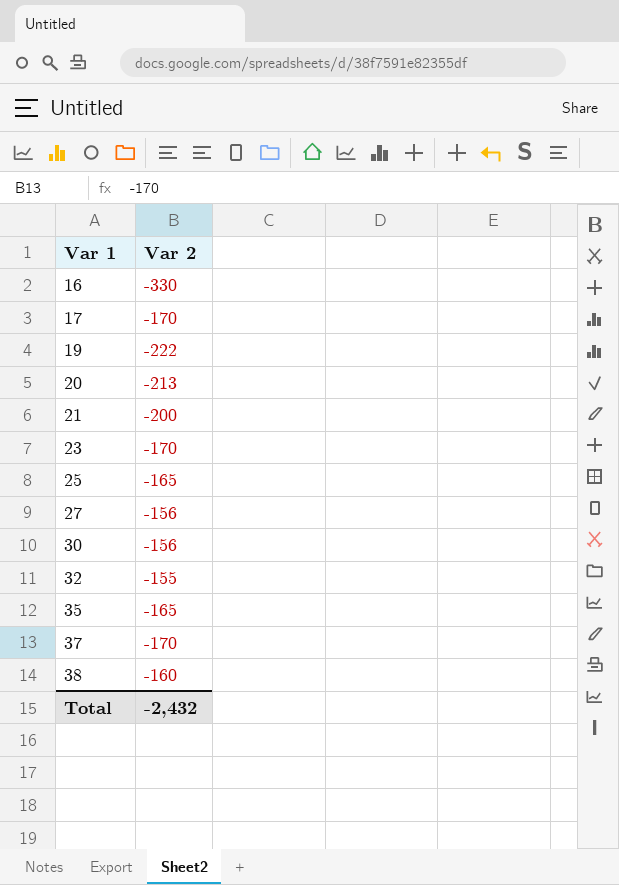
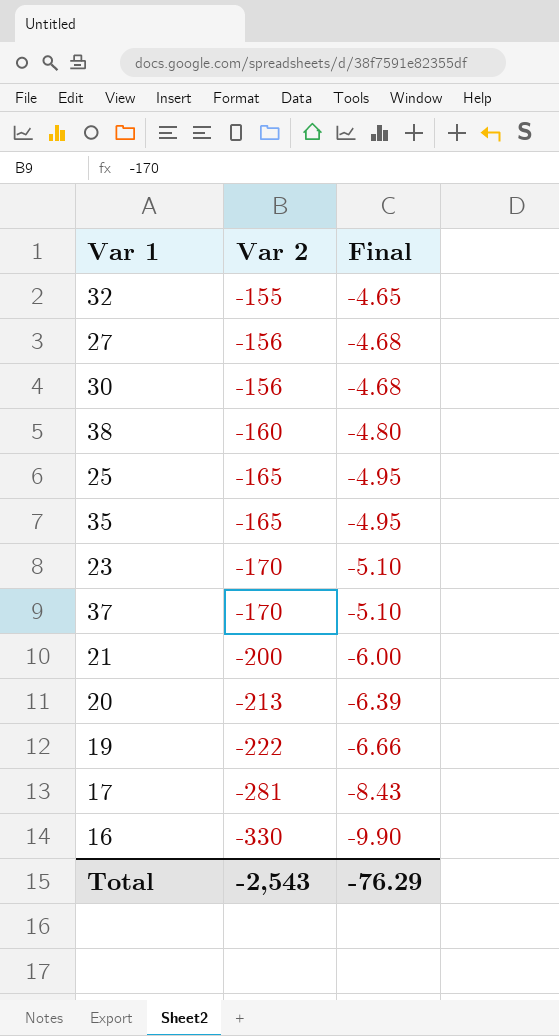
row order: Var 1 ascending -> Var 2 descending
column Final | formula: none -> [Var 2] * 0.03
17 | Var 2: -170 -> -281
Total | Var 2: -2,432 -> -2,543

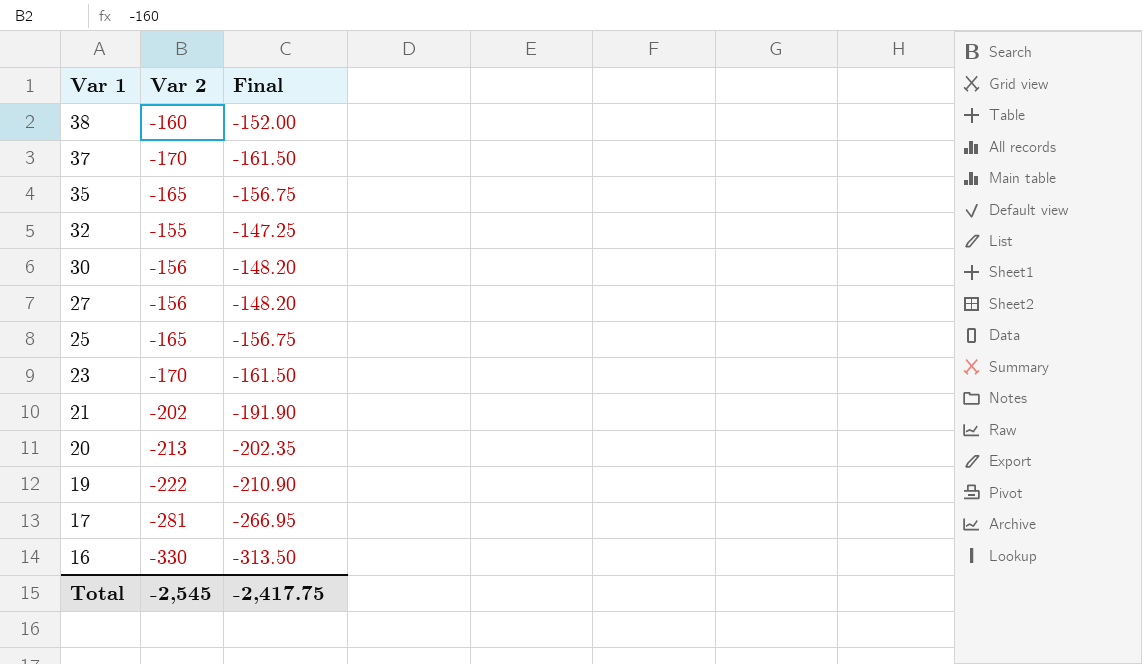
row order: Var 2 descending -> Var 1 descending
column Final | formula: [Var 2] * 0.03 -> [Var 2] * 0.95
21 | Var 2: -200 -> -202
Total | Var 2: -2,543 -> -2,545
Total | Final: -76.29 -> -2,417.75

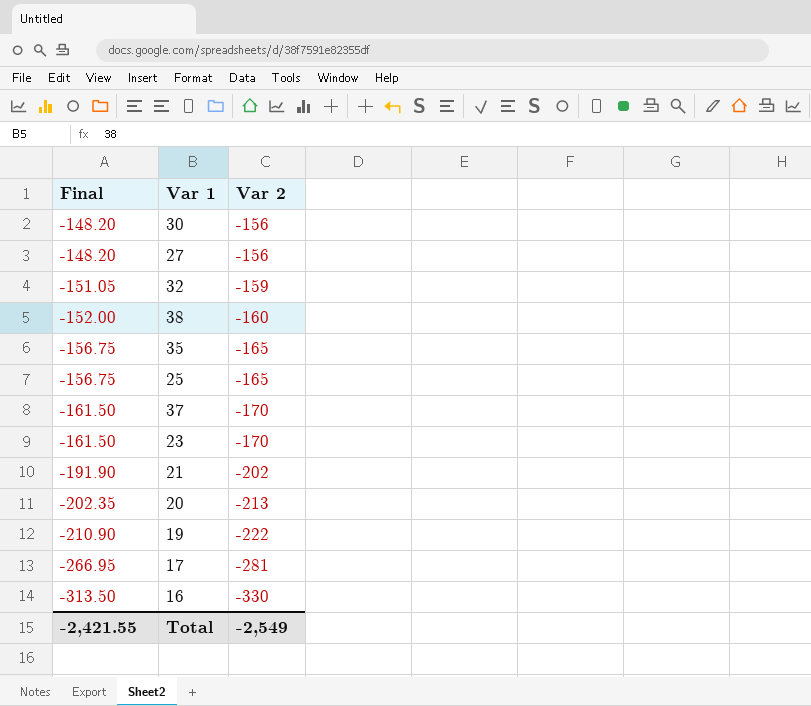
row order: Var 1 descending -> Final descending
column Final | position: 3 -> 1
32 | Final: -147.25 -> -151.05
32 | Var 2: -155 -> -159
Total | Final: -2,417.75 -> -2,421.55
Total | Var 2: -2,545 -> -2,549

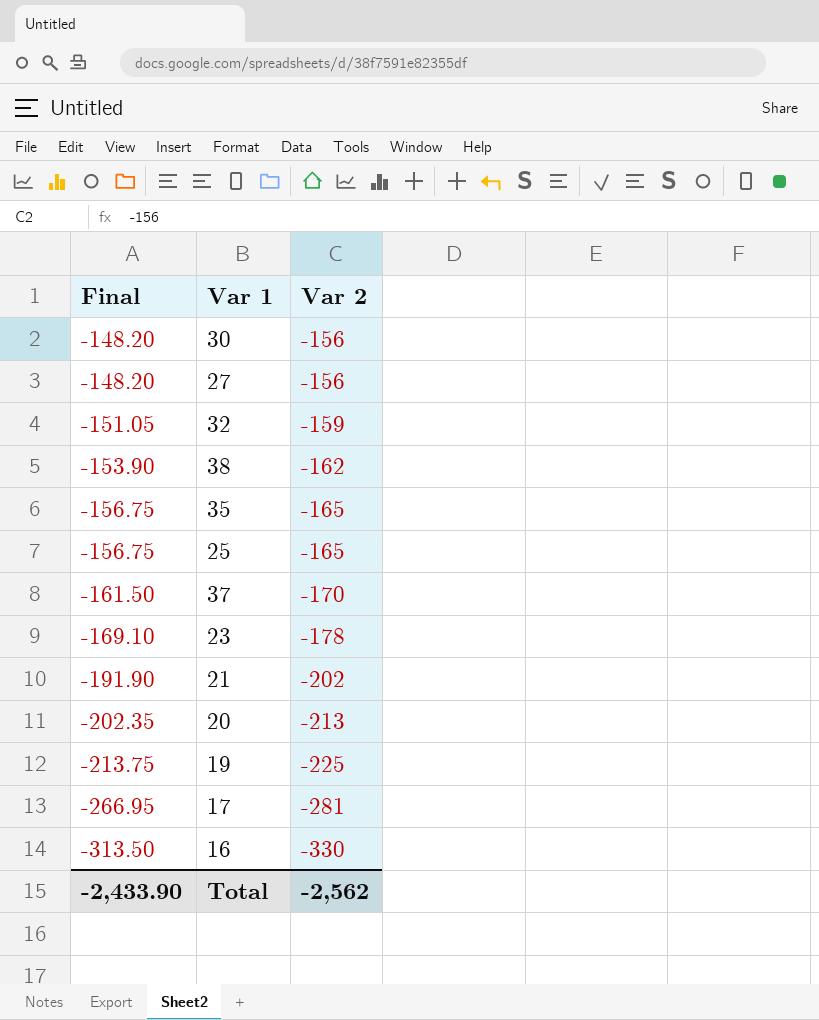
38 | Final: -152.00 -> -153.90
38 | Var 2: -160 -> -162
23 | Final: -161.50 -> -169.10
23 | Var 2: -170 -> -178
19 | Final: -210.90 -> -213.75
19 | Var 2: -222 -> -225
Total | Final: -2,421.55 -> -2,433.90
Total | Var 2: -2,549 -> -2,562

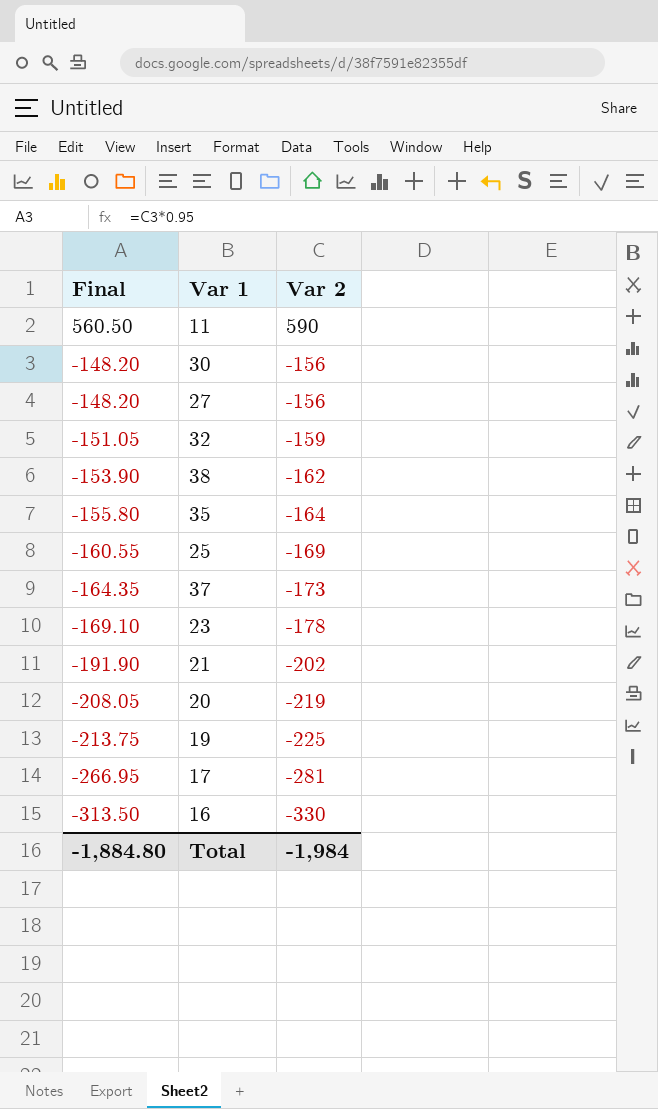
row 11: none -> 560.50 | 590
35 | Final: -156.75 -> -155.80
35 | Var 2: -165 -> -164
25 | Final: -156.75 -> -160.55
25 | Var 2: -165 -> -169
37 | Final: -161.50 -> -164.35
37 | Var 2: -170 -> -173
20 | Final: -202.35 -> -208.05
20 | Var 2: -213 -> -219
Total | Final: -2,433.90 -> -1,884.80
Total | Var 2: -2,562 -> -1,984

